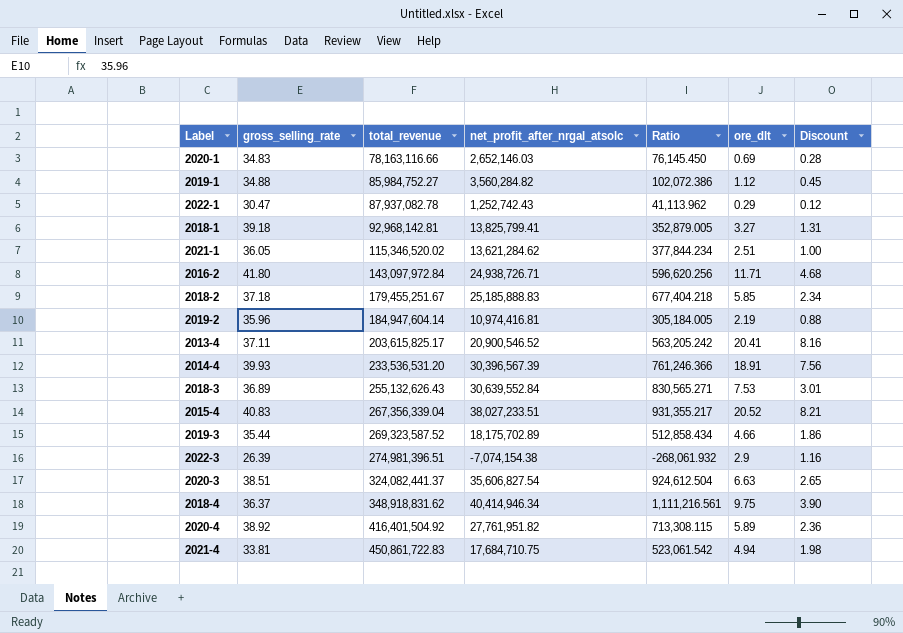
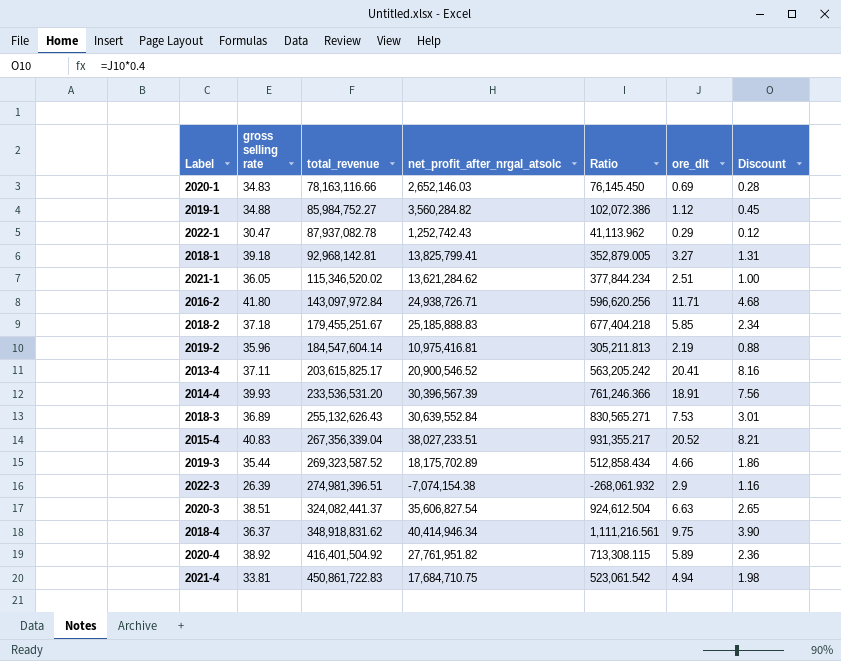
column name: gross_selling_rate -> gross selling rate
2019-2 | total_revenue: 184,947,604.14 -> 184,547,604.14
2019-2 | net_profit_after_nrgal_atsolc: 10,974,416.81 -> 10,975,416.81
2019-2 | Ratio: 305,184.005 -> 305,211.813

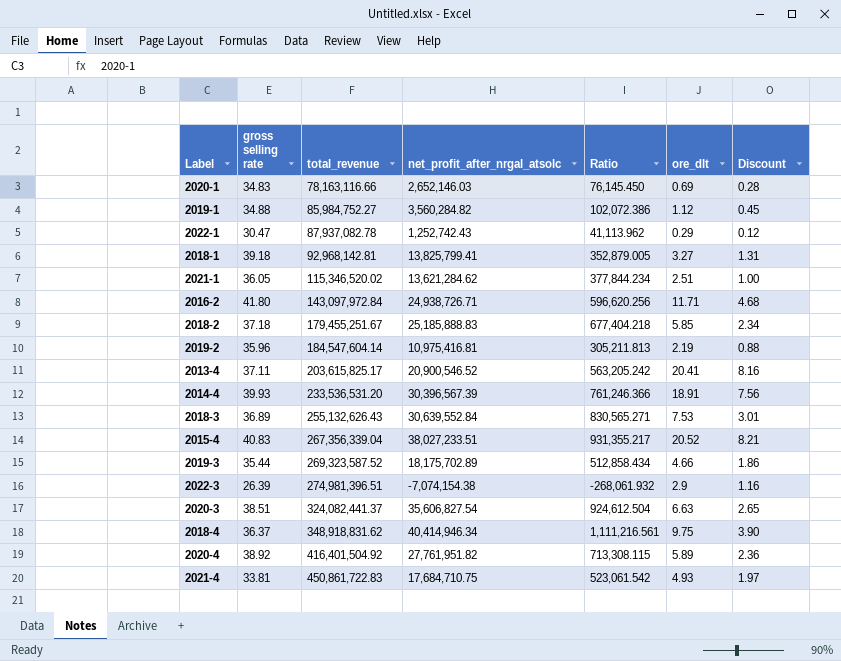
2021-4 | ore_dlt: 4.94 -> 4.93
2021-4 | Discount: 1.98 -> 1.97

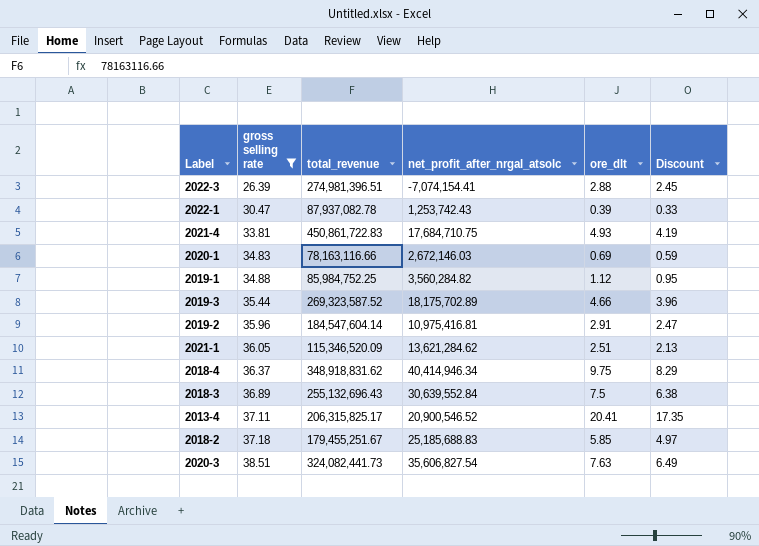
filter: none -> gross selling rate <= 38.51
row order: total_revenue ascending -> gross selling rate ascending
column Ratio | formula: [net_profit_after_nrgal_atsolc] / [gross selling rate] -> none
column Discount | formula: [ore_dlt] * 0.4 -> [ore_dlt] * 0.85
2022-3 | net_profit_after_nrgal_atsolc: -7,074,154.38 -> -7,074,154.41
2022-3 | ore_dlt: 2.9 -> 2.88
2022-1 | net_profit_after_nrgal_atsolc: 1,252,742.43 -> 1,253,742.43
2022-1 | ore_dlt: 0.29 -> 0.39
2020-1 | net_profit_after_nrgal_atsolc: 2,652,146.03 -> 2,672,146.03
2019-1 | total_revenue: 85,984,752.27 -> 85,984,752.25
2019-2 | ore_dlt: 2.19 -> 2.91
2021-1 | total_revenue: 115,346,520.02 -> 115,346,520.09
2018-3 | total_revenue: 255,132,626.43 -> 255,132,696.43
2018-3 | ore_dlt: 7.53 -> 7.5
2013-4 | total_revenue: 203,615,825.17 -> 206,315,825.17
2018-2 | net_profit_after_nrgal_atsolc: 25,185,888.83 -> 25,185,688.83
2020-3 | total_revenue: 324,082,441.37 -> 324,082,441.73
2020-3 | ore_dlt: 6.63 -> 7.63

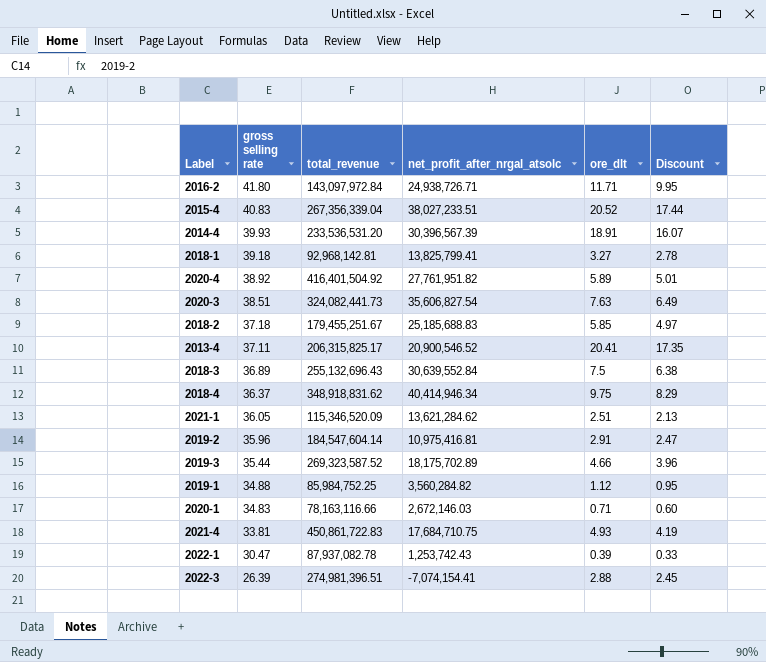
filter: gross selling rate <= 38.51 -> none
row order: gross selling rate ascending -> gross selling rate descending
2020-1 | ore_dlt: 0.69 -> 0.71
2020-1 | Discount: 0.59 -> 0.60

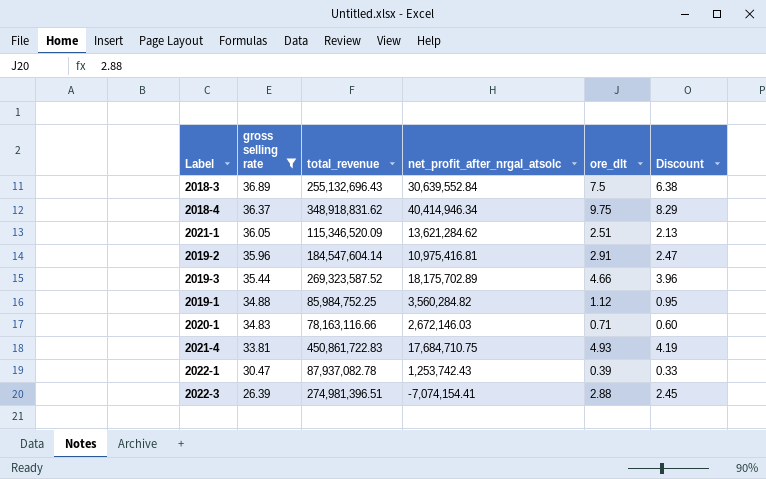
filter: none -> gross selling rate <= 36.89

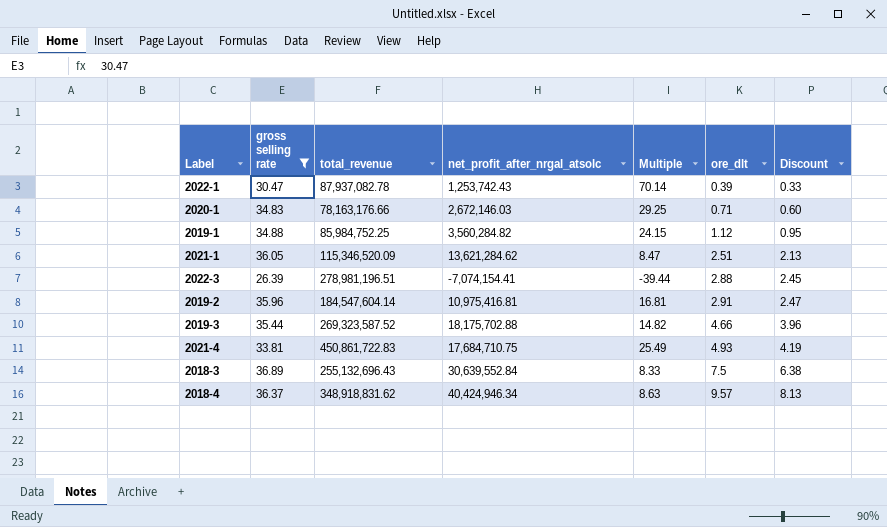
row order: gross selling rate descending -> ore_dlt ascending
column Multiple | formula: none -> [total_revenue] / [net_profit_after_nrgal_atsolc]
2020-1 | total_revenue: 78,163,116.66 -> 78,163,176.66
2022-3 | total_revenue: 274,981,396.51 -> 278,981,196.51
2019-3 | net_profit_after_nrgal_atsolc: 18,175,702.89 -> 18,175,702.88
2018-4 | net_profit_after_nrgal_atsolc: 40,414,946.34 -> 40,424,946.34
2018-4 | ore_dlt: 9.75 -> 9.57
2018-4 | Discount: 8.29 -> 8.13

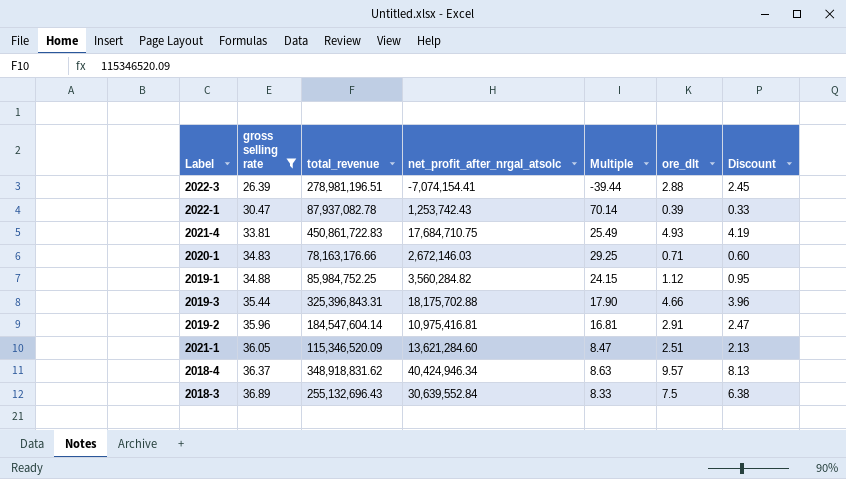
row order: ore_dlt ascending -> gross selling rate ascending
2019-3 | total_revenue: 269,323,587.52 -> 325,396,843.31
2019-3 | Multiple: 14.82 -> 17.90
2021-1 | net_profit_after_nrgal_atsolc: 13,621,284.62 -> 13,621,284.60

